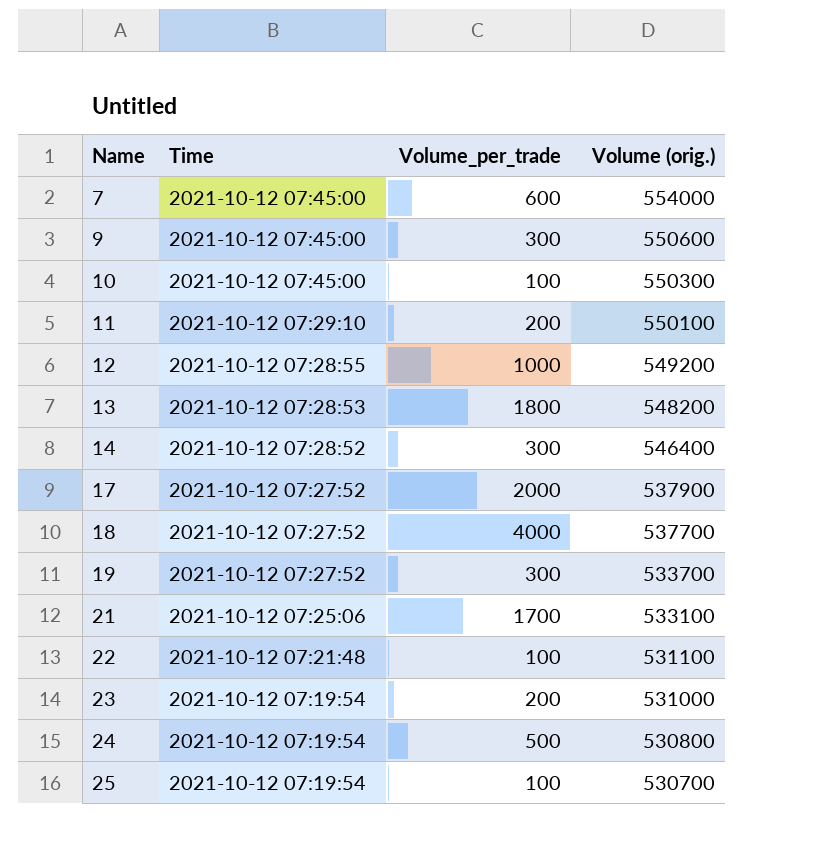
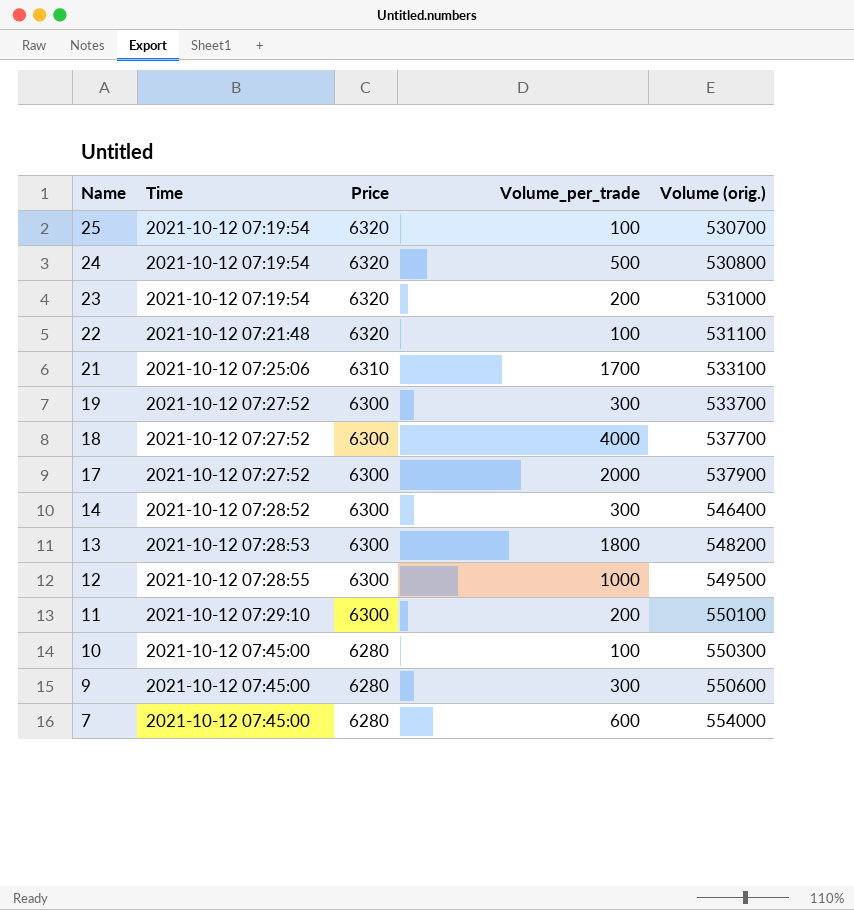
row order: Name ascending -> Name descending
column Price | position: none -> 3
12 | Volume (orig.): 549200 -> 549500

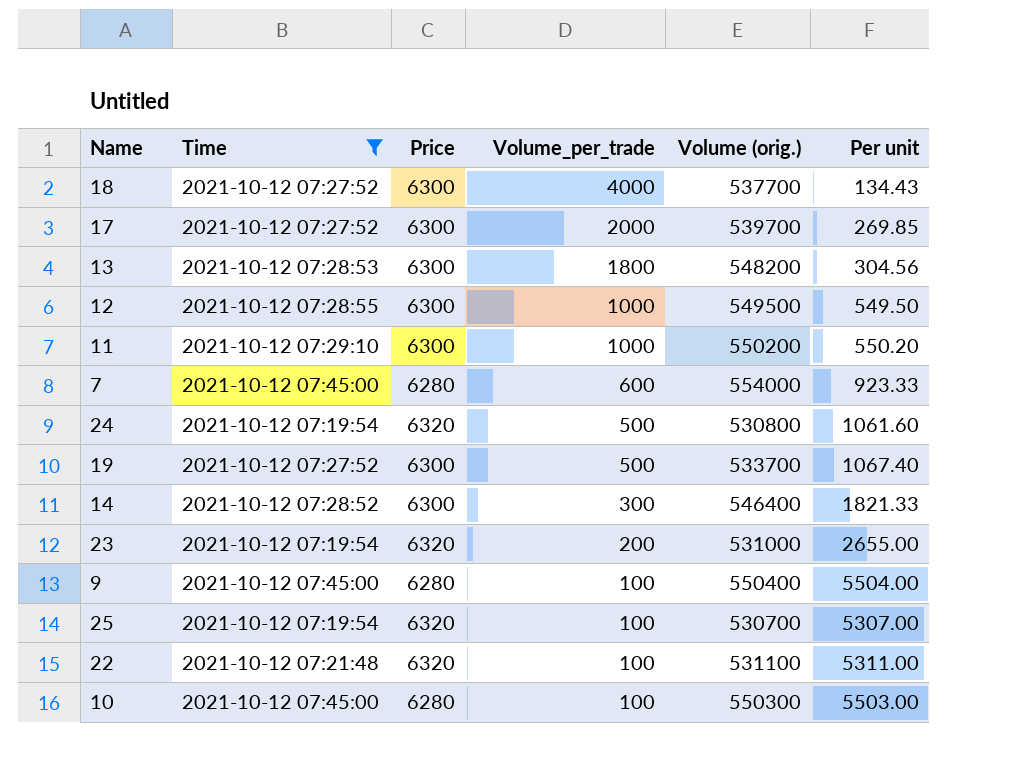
filter: none -> Time != 2021-10-12 07:25:06
row order: Name descending -> Volume_per_trade descending
column Per unit | formula: none -> [Volume (orig.)] / [Volume_per_trade]
17 | Volume (orig.): 537900 -> 539700
11 | Volume_per_trade: 200 -> 1000
11 | Volume (orig.): 550100 -> 550200
19 | Volume_per_trade: 300 -> 500
9 | Volume_per_trade: 300 -> 100
9 | Volume (orig.): 550600 -> 550400

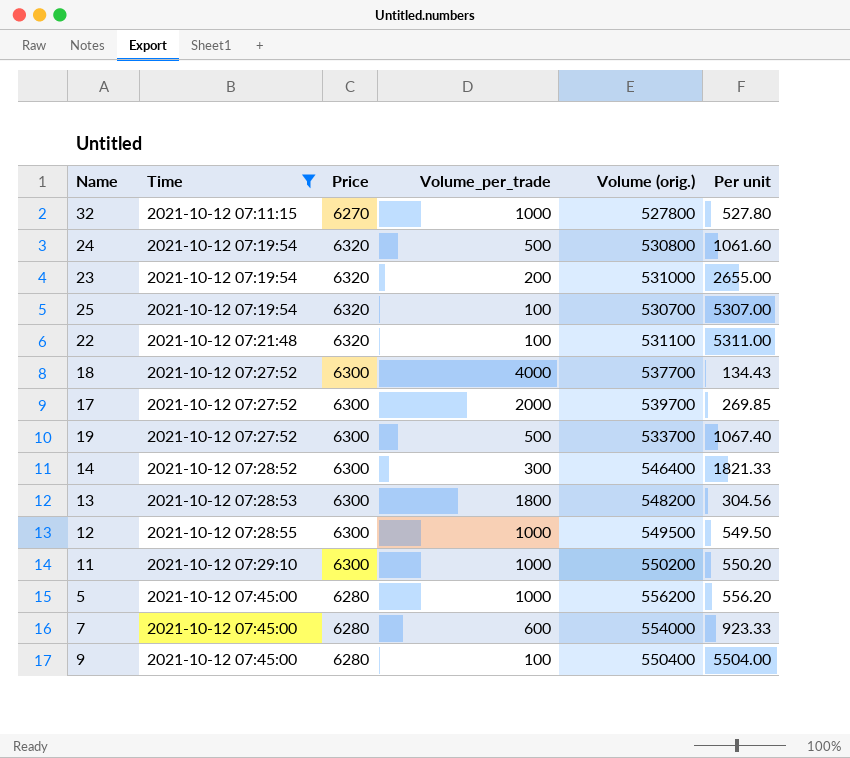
row order: Volume_per_trade descending -> Time ascending
row 10: 2021-10-12 07:45:00 | 6280 | 100 | 550300 | 5503.00 -> none
row 32: none -> 2021-10-12 07:11:15 | 6270 | 1000 | 527800 | 527.80
row 5: none -> 2021-10-12 07:45:00 | 6280 | 1000 | 556200 | 556.20

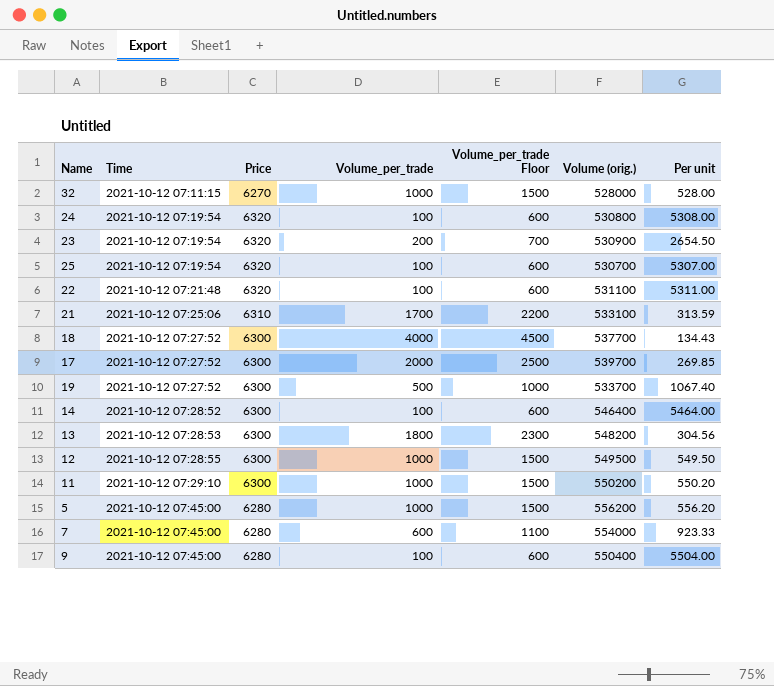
filter: Time != 2021-10-12 07:25:06 -> none
column Volume_per_trade Floor | formula: none -> [Volume_per_trade] + 500
32 | Volume (orig.): 527800 -> 528000
32 | Per unit: 527.80 -> 528.00
24 | Volume_per_trade: 500 -> 100
24 | Per unit: 1061.60 -> 5308.00
23 | Volume (orig.): 531000 -> 530900
23 | Per unit: 2655.00 -> 2654.50
14 | Volume_per_trade: 300 -> 100
14 | Per unit: 1821.33 -> 5464.00

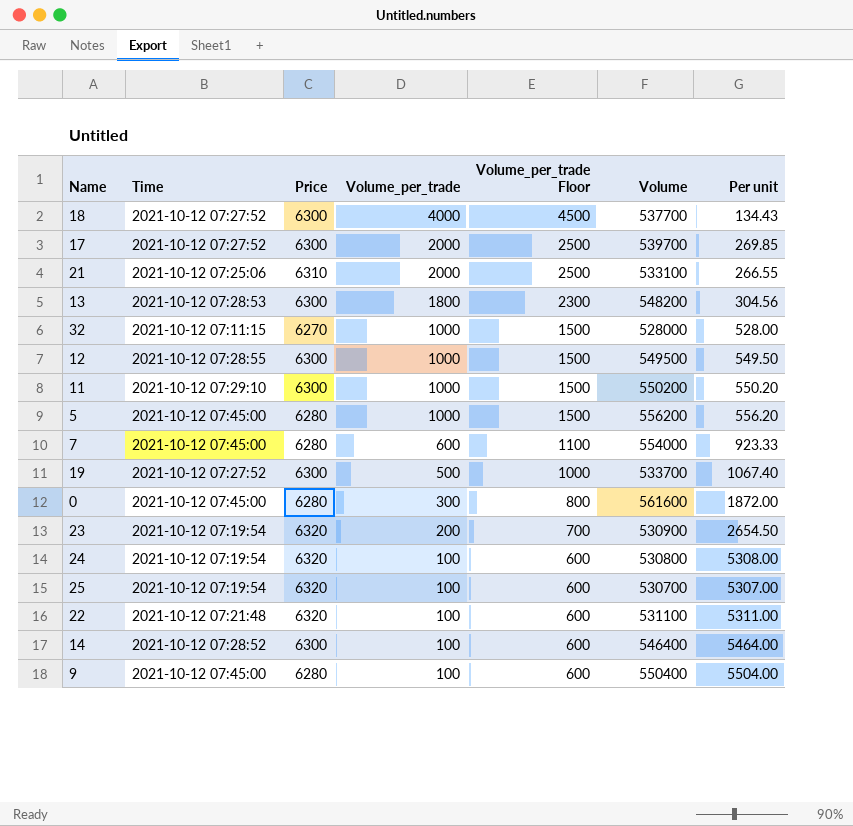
row order: Time ascending -> Volume_per_trade descending
column name: Volume (orig.) -> Volume
21 | Volume_per_trade: 1700 -> 2000
21 | Volume_per_trade Floor: 2200 -> 2500
21 | Per unit: 313.59 -> 266.55
row 0: none -> 2021-10-12 07:45:00 | 6280 | 300 | 800 | 561600 | 1872.00

